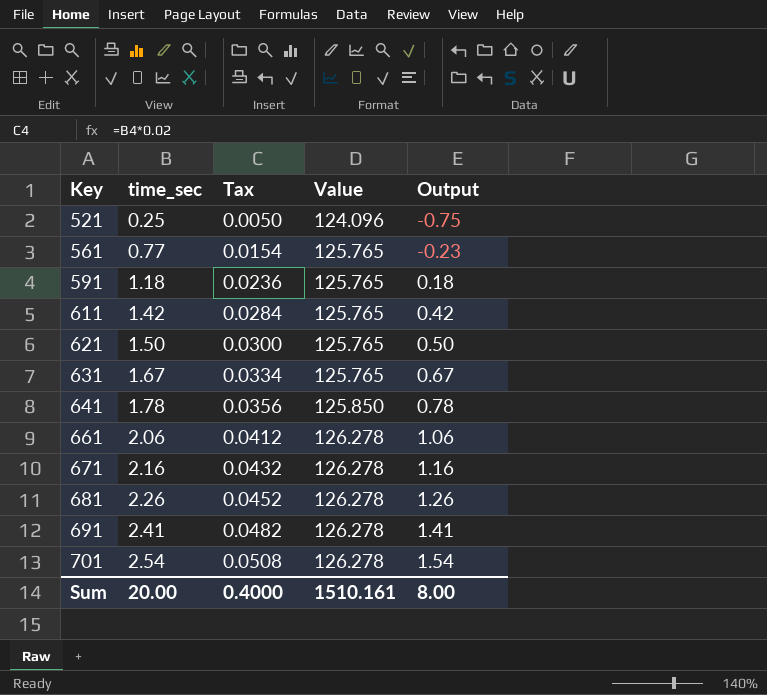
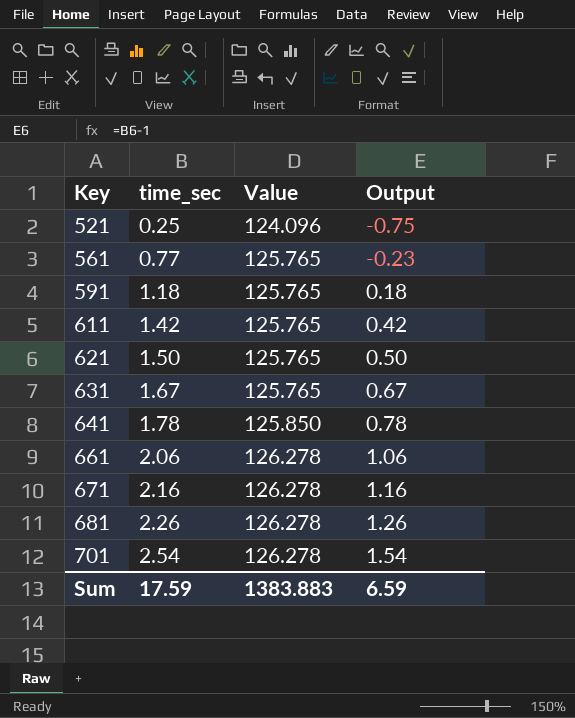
column Tax | formula: [time_sec] * 0.02 -> none
row 691: 2.41 | 0.0482 | 126.278 | 1.41 -> none
Sum | time_sec: 20.00 -> 17.59
Sum | Value: 1510.161 -> 1383.883
Sum | Output: 8.00 -> 6.59

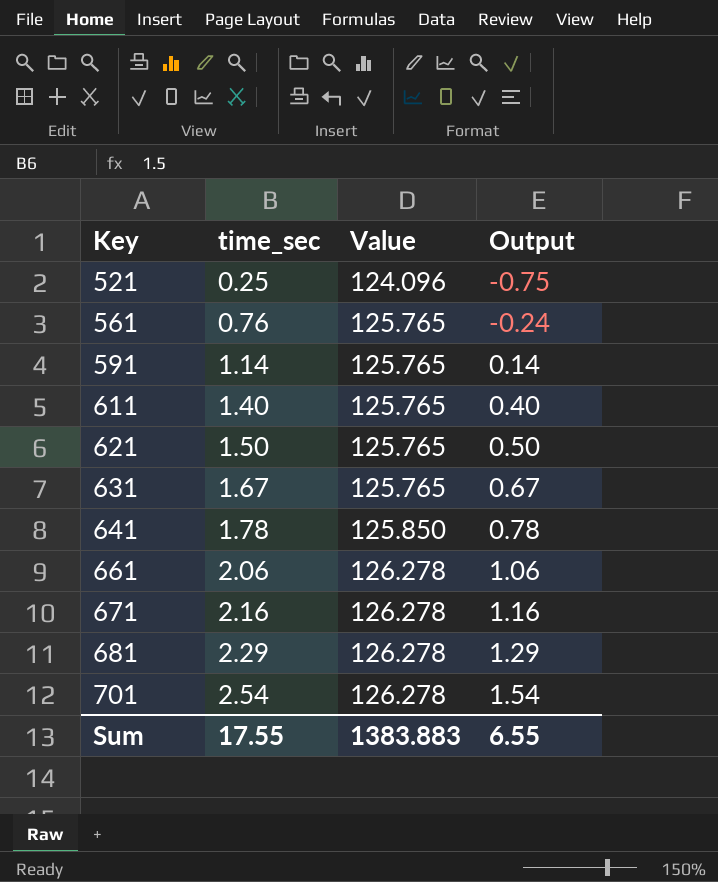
561 | time_sec: 0.77 -> 0.76
561 | Output: -0.23 -> -0.24
591 | time_sec: 1.18 -> 1.14
591 | Output: 0.18 -> 0.14
611 | time_sec: 1.42 -> 1.40
611 | Output: 0.42 -> 0.40
681 | time_sec: 2.26 -> 2.29
681 | Output: 1.26 -> 1.29
Sum | time_sec: 17.59 -> 17.55
Sum | Output: 6.59 -> 6.55

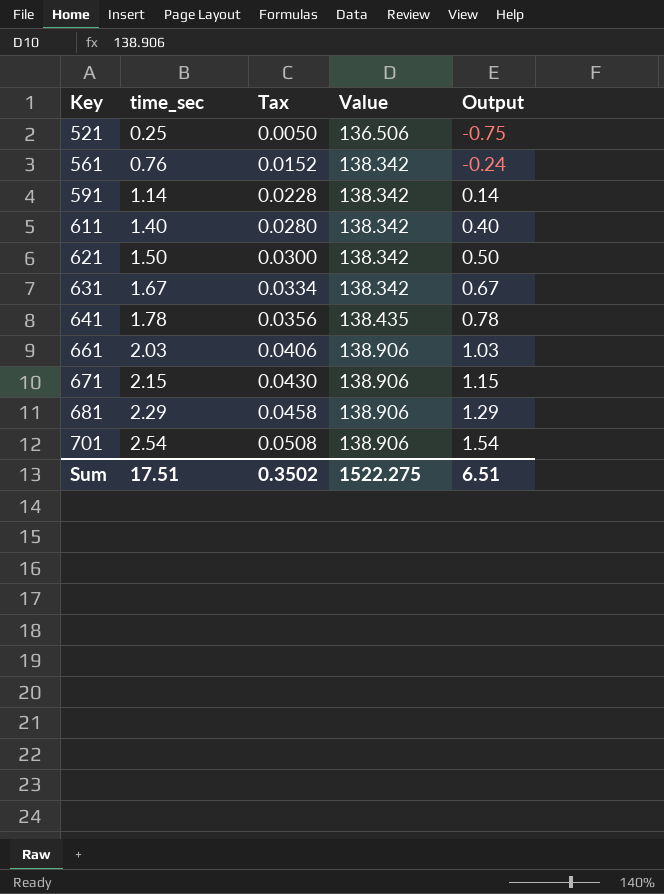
column Tax | formula: none -> [time_sec] * 0.02
521 | Value: 124.096 -> 136.506
561 | Value: 125.765 -> 138.342
591 | Value: 125.765 -> 138.342
611 | Value: 125.765 -> 138.342
621 | Value: 125.765 -> 138.342
631 | Value: 125.765 -> 138.342
641 | Value: 125.850 -> 138.435
661 | time_sec: 2.06 -> 2.03
661 | Value: 126.278 -> 138.906
661 | Output: 1.06 -> 1.03
671 | time_sec: 2.16 -> 2.15
671 | Value: 126.278 -> 138.906
671 | Output: 1.16 -> 1.15
681 | Value: 126.278 -> 138.906
701 | Value: 126.278 -> 138.906
Sum | time_sec: 17.55 -> 17.51
Sum | Value: 1383.883 -> 1522.275
Sum | Output: 6.55 -> 6.51

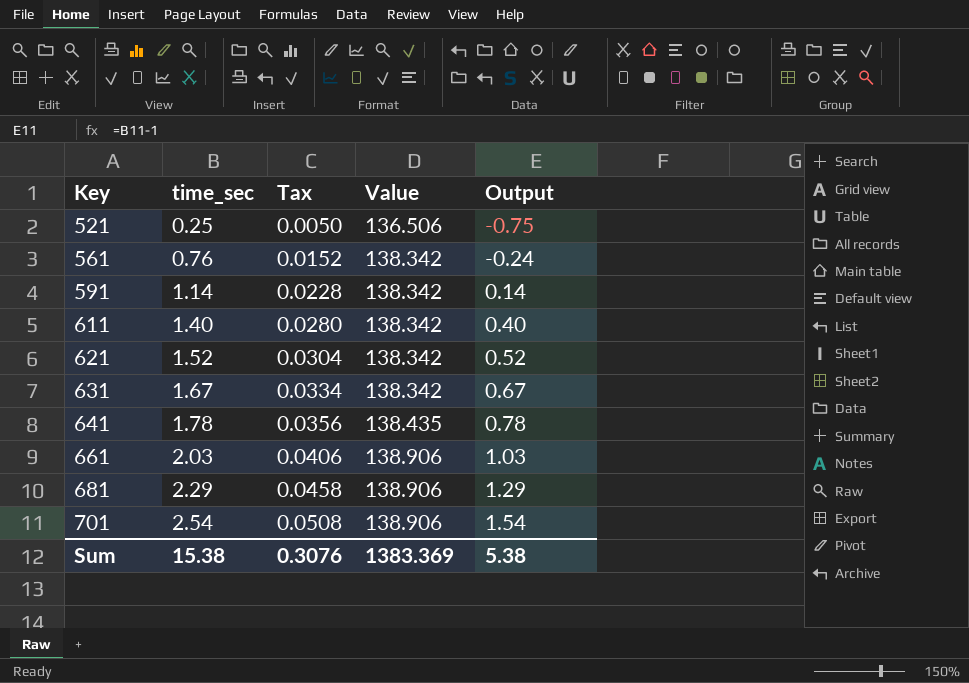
row 671: 2.15 | 0.0430 | 138.906 | 1.15 -> none
621 | time_sec: 1.50 -> 1.52
621 | Tax: 0.0300 -> 0.0304
621 | Output: 0.50 -> 0.52
Sum | time_sec: 17.51 -> 15.38
Sum | Tax: 0.3502 -> 0.3076
Sum | Value: 1522.275 -> 1383.369
Sum | Output: 6.51 -> 5.38

